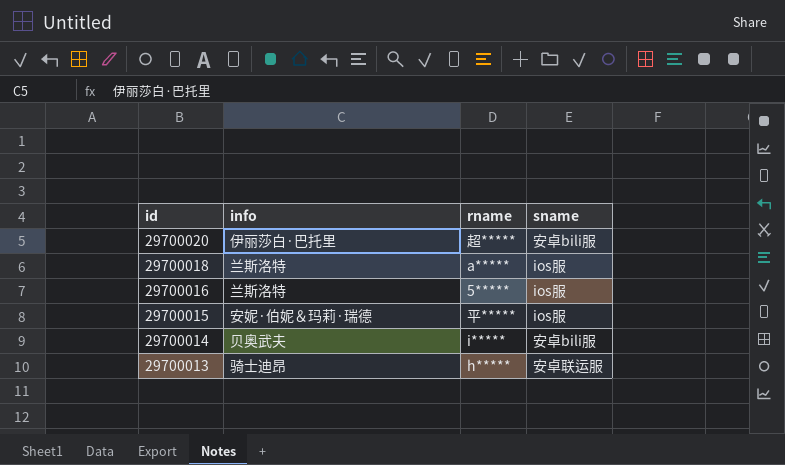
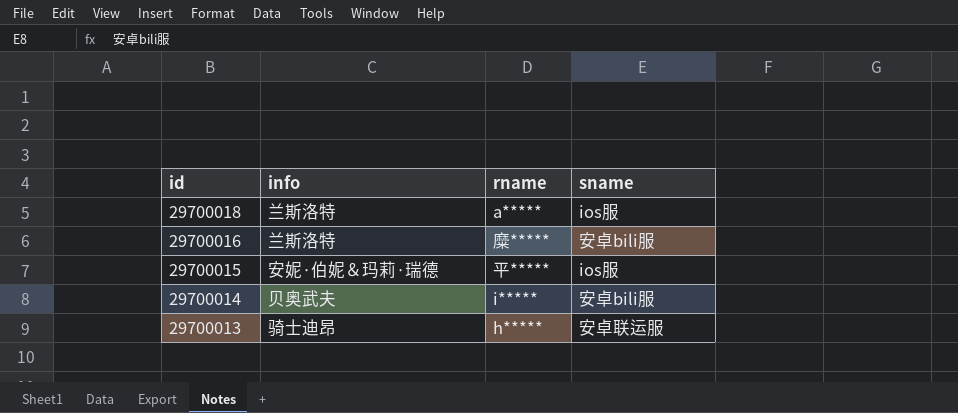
row 29700020: 伊丽莎白·巴托里 | 超***** | 安卓bili服 -> none
29700016 | rname: 5***** -> 糜*****
29700016 | sname: ios服 -> 安卓bili服

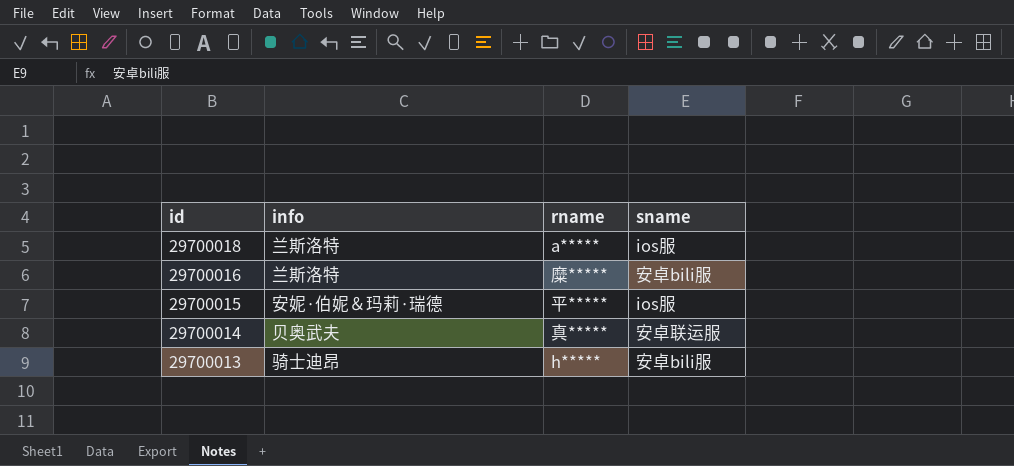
29700014 | rname: i***** -> 真*****
29700014 | sname: 安卓bili服 -> 安卓联运服
29700013 | sname: 安卓联运服 -> 安卓bili服

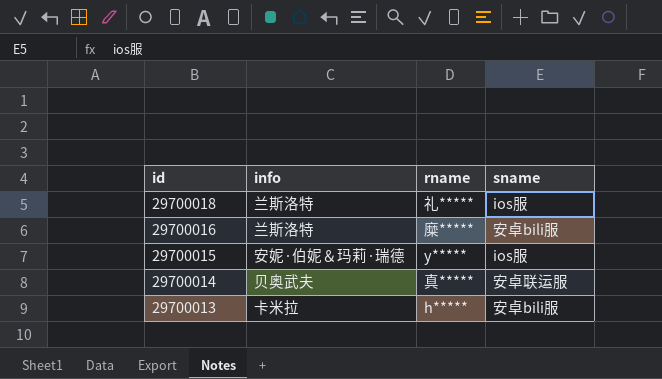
29700018 | rname: a***** -> 礼*****
29700015 | rname: 平***** -> y*****
29700013 | info: 骑士迪昂 -> 卡米拉

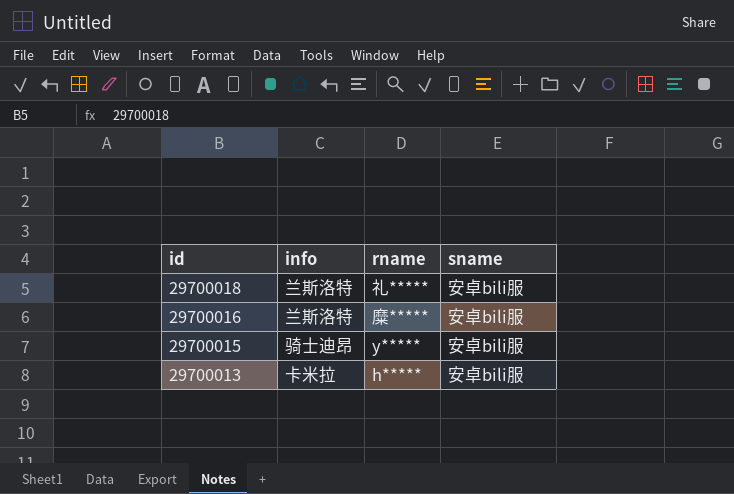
row 29700014: 贝奥武夫 | 真***** | 安卓联运服 -> none
29700018 | sname: ios服 -> 安卓bili服
29700015 | info: 安妮·伯妮＆玛莉·瑞德 -> 骑士迪昂
29700015 | sname: ios服 -> 安卓bili服

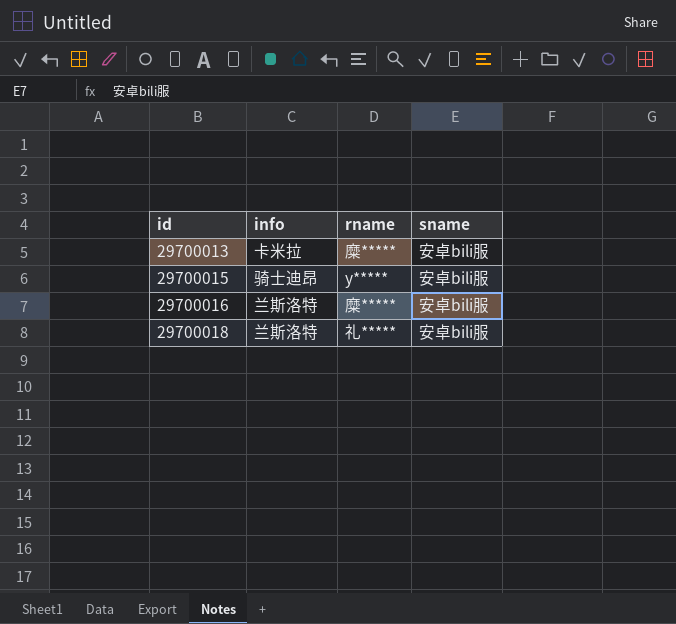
row order: id descending -> id ascending
29700013 | rname: h***** -> 糜*****

